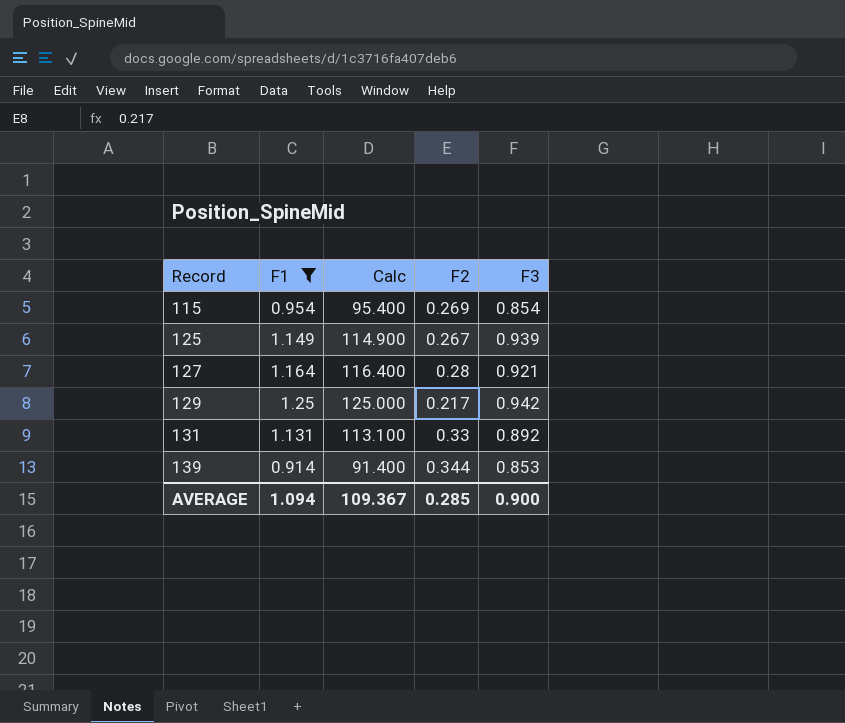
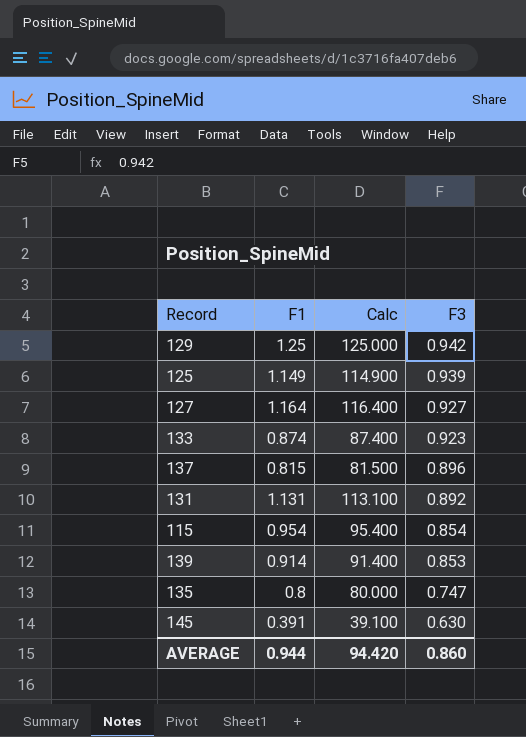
filter: F1 >= 0.914 -> none
row order: Record ascending -> F3 descending
column F2 | position: 4 -> none
127 | F3: 0.921 -> 0.927
AVERAGE | F1: 1.094 -> 0.944
AVERAGE | Calc: 109.367 -> 94.420
AVERAGE | F3: 0.900 -> 0.860

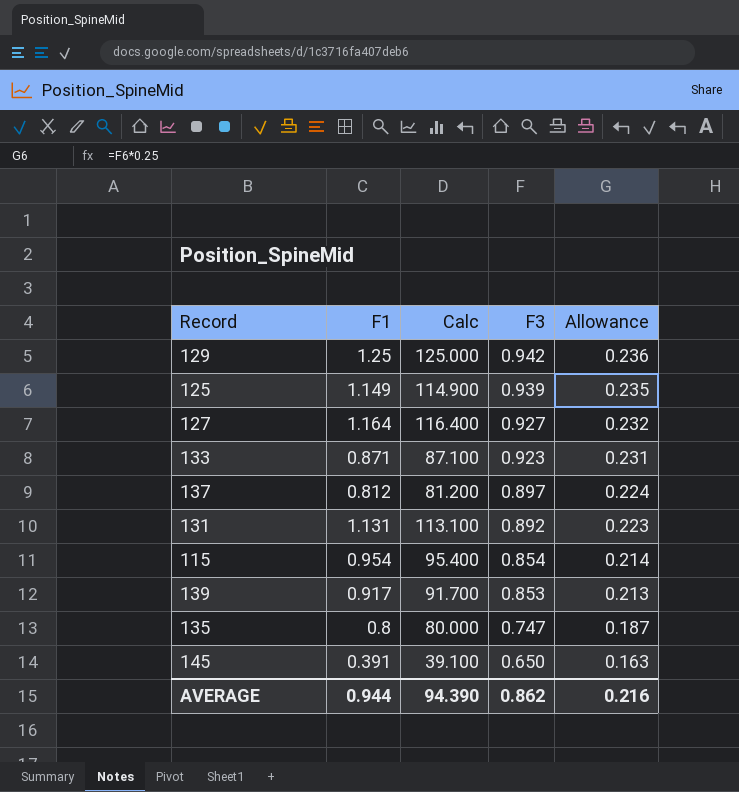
column Allowance | formula: none -> [F3] * 0.25
133 | F1: 0.874 -> 0.871
133 | Calc: 87.400 -> 87.100
137 | F1: 0.815 -> 0.812
137 | Calc: 81.500 -> 81.200
137 | F3: 0.896 -> 0.897
139 | F1: 0.914 -> 0.917
139 | Calc: 91.400 -> 91.700
145 | F3: 0.630 -> 0.650
AVERAGE | Calc: 94.420 -> 94.390
AVERAGE | F3: 0.860 -> 0.862

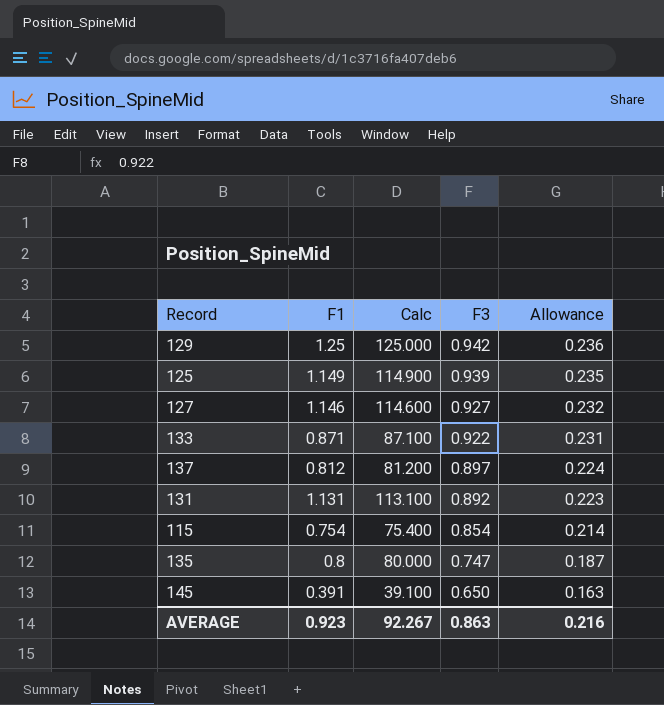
row 139: 0.917 | 91.700 | 0.853 | 0.213 -> none
127 | F1: 1.164 -> 1.146
127 | Calc: 116.400 -> 114.600
133 | F3: 0.923 -> 0.922
115 | F1: 0.954 -> 0.754
115 | Calc: 95.400 -> 75.400
AVERAGE | F1: 0.944 -> 0.923
AVERAGE | Calc: 94.390 -> 92.267
AVERAGE | F3: 0.862 -> 0.863

